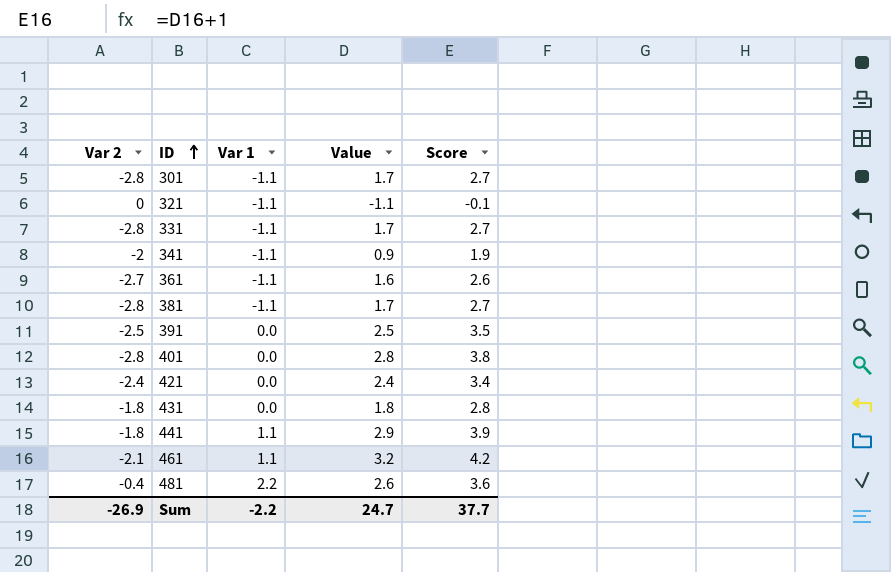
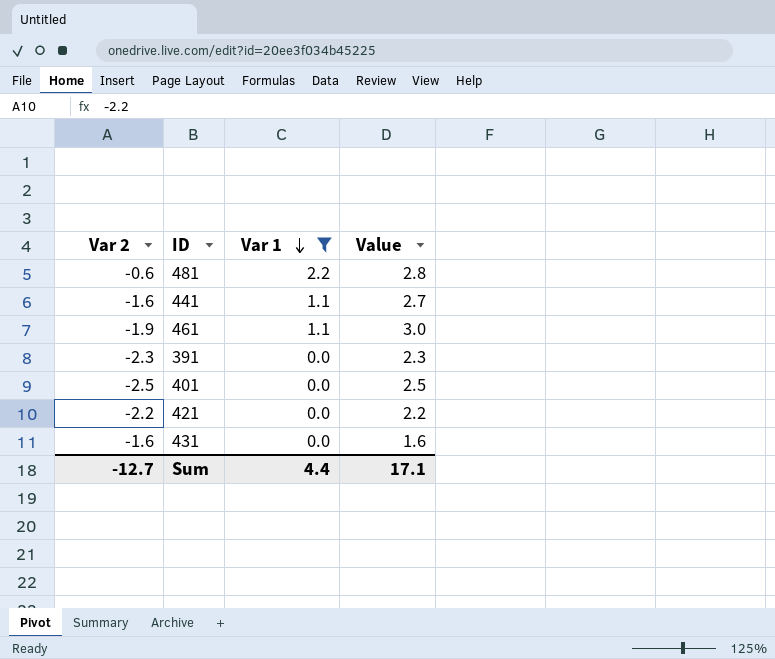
filter: none -> Var 1 != -1.1
row order: ID ascending -> Var 1 descending
column Score | formula: [Value] + 1 -> none
481 | Var 2: -0.4 -> -0.6
481 | Value: 2.6 -> 2.8
441 | Var 2: -1.8 -> -1.6
441 | Value: 2.9 -> 2.7
461 | Var 2: -2.1 -> -1.9
461 | Value: 3.2 -> 3.0
391 | Var 2: -2.5 -> -2.3
391 | Value: 2.5 -> 2.3
401 | Var 2: -2.8 -> -2.5
401 | Value: 2.8 -> 2.5
421 | Var 2: -2.4 -> -2.2
421 | Value: 2.4 -> 2.2
431 | Var 2: -1.8 -> -1.6
431 | Value: 1.8 -> 1.6
Sum | Var 2: -26.9 -> -12.7
Sum | Var 1: -2.2 -> 4.4
Sum | Value: 24.7 -> 17.1

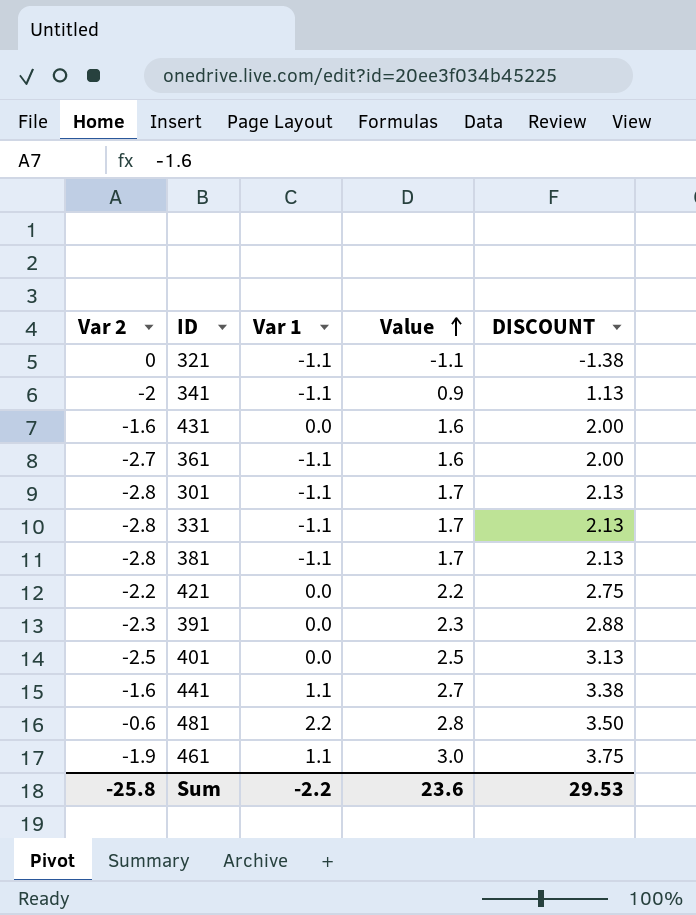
filter: Var 1 != -1.1 -> none
row order: Var 1 descending -> Value ascending
column DISCOUNT | formula: none -> [Value] * 1.25
Sum | Var 2: -12.7 -> -25.8
Sum | Var 1: 4.4 -> -2.2
Sum | Value: 17.1 -> 23.6

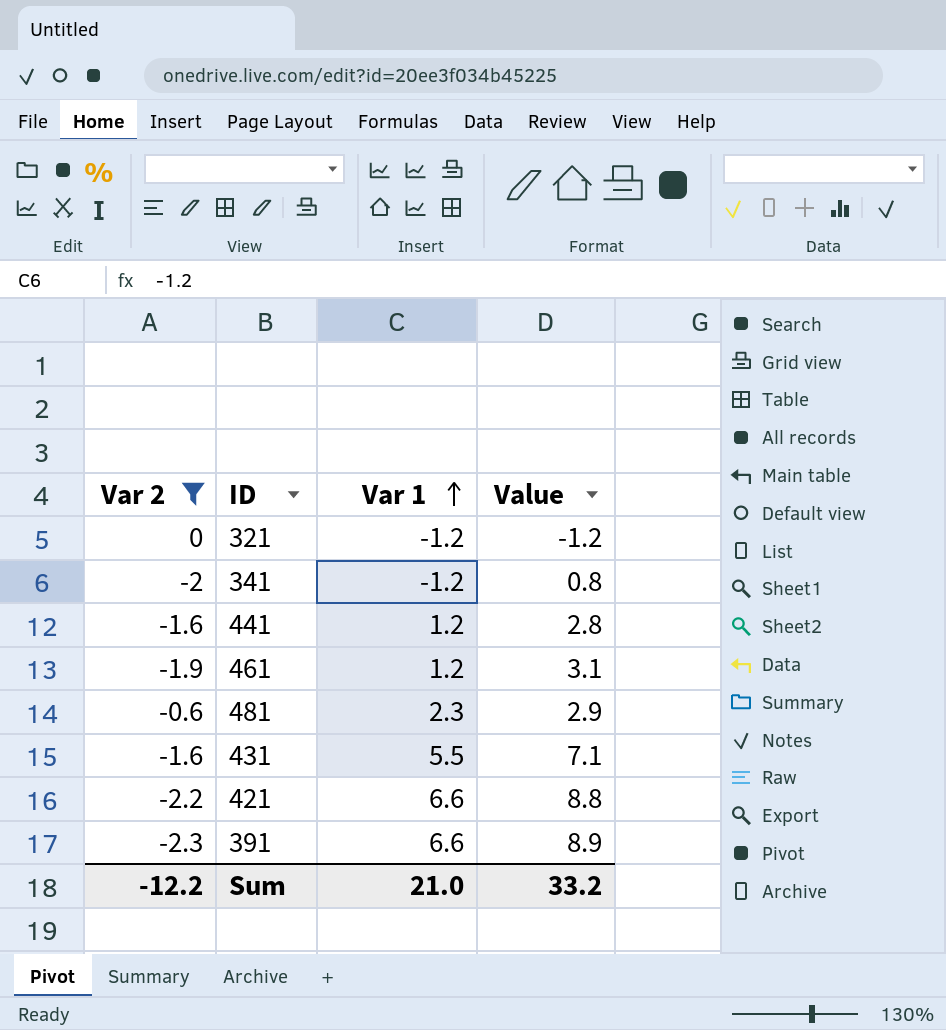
filter: none -> Var 2 >= -2.3
row order: Value ascending -> Var 1 ascending
column DISCOUNT | formula: [Value] * 1.25 -> none
321 | Var 1: -1.1 -> -1.2
321 | Value: -1.1 -> -1.2
341 | Var 1: -1.1 -> -1.2
341 | Value: 0.9 -> 0.8
441 | Var 1: 1.1 -> 1.2
441 | Value: 2.7 -> 2.8
461 | Var 1: 1.1 -> 1.2
461 | Value: 3.0 -> 3.1
481 | Var 1: 2.2 -> 2.3
481 | Value: 2.8 -> 2.9
431 | Var 1: 0.0 -> 5.5
431 | Value: 1.6 -> 7.1
421 | Var 1: 0.0 -> 6.6
421 | Value: 2.2 -> 8.8
391 | Var 1: 0.0 -> 6.6
391 | Value: 2.3 -> 8.9
Sum | Var 2: -25.8 -> -12.2
Sum | Var 1: -2.2 -> 21.0
Sum | Value: 23.6 -> 33.2

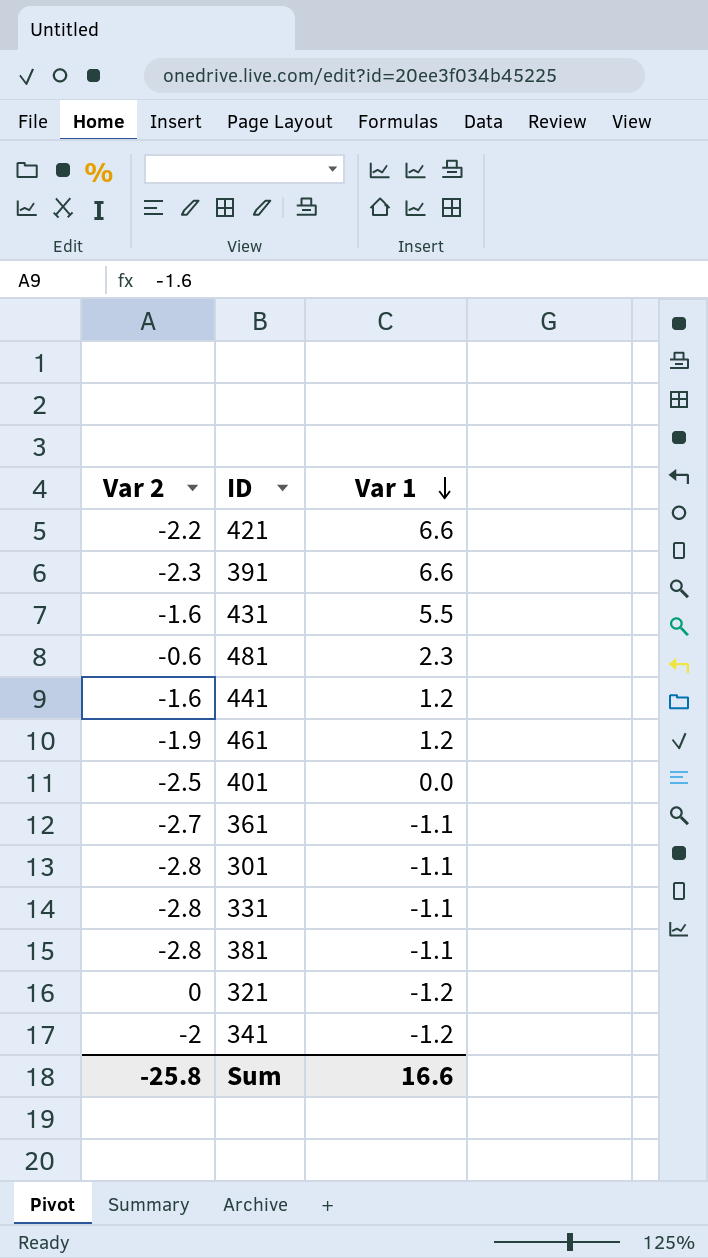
filter: Var 2 >= -2.3 -> none
row order: Var 1 ascending -> Var 1 descending
column Value | formula: [Var 1] - [Var 2] -> none
Sum | Var 2: -12.2 -> -25.8
Sum | Var 1: 21.0 -> 16.6

